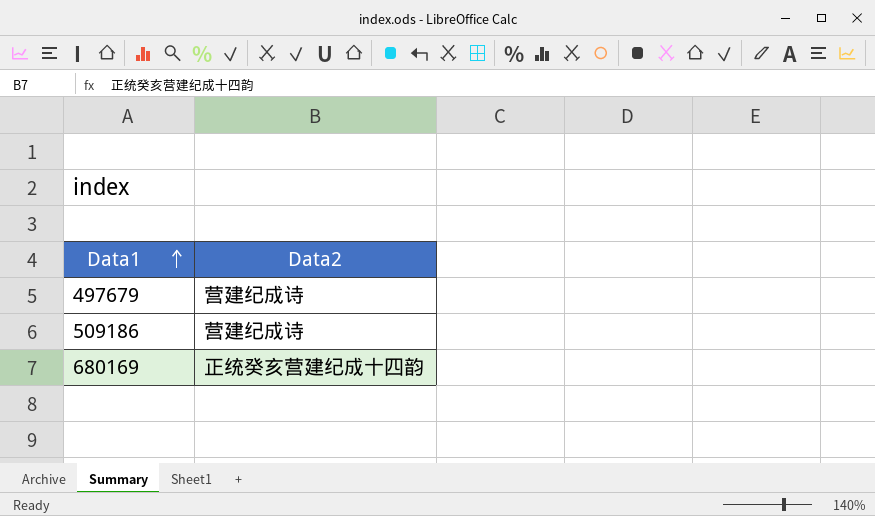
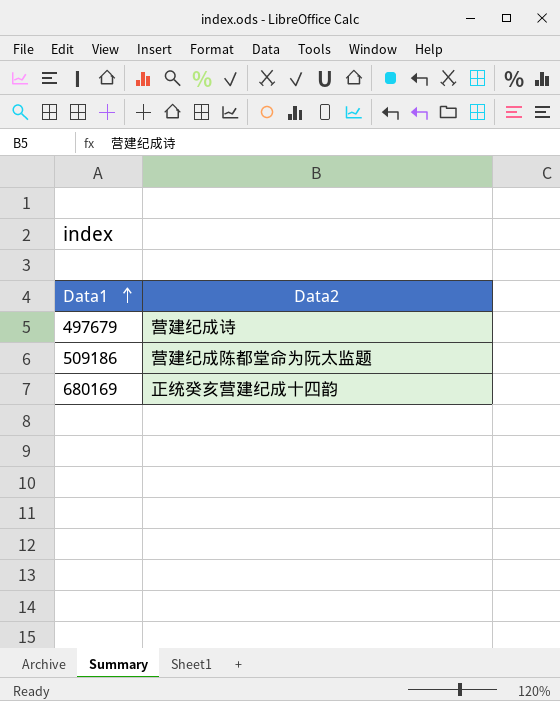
509186 | Data2: 营建纪成诗 -> 营建纪成陈都堂命为阮太监题

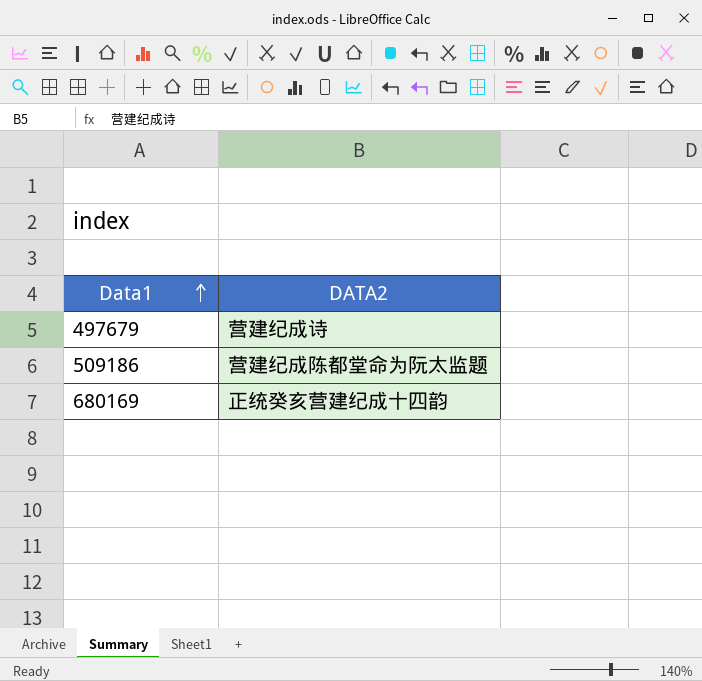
column name: Data2 -> DATA2

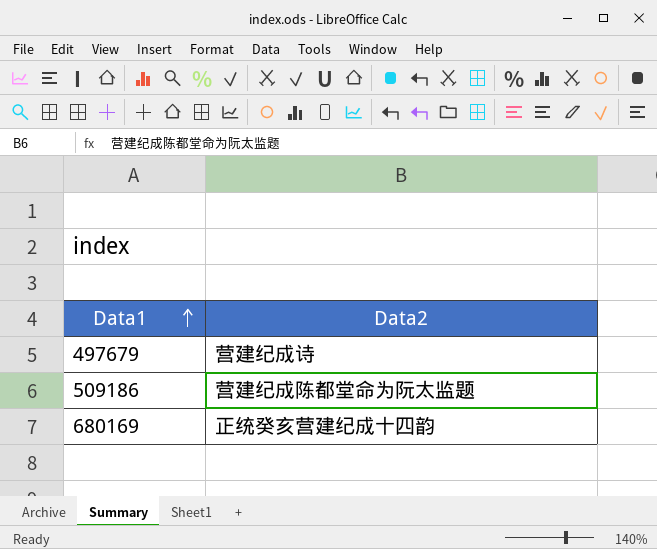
column name: DATA2 -> Data2

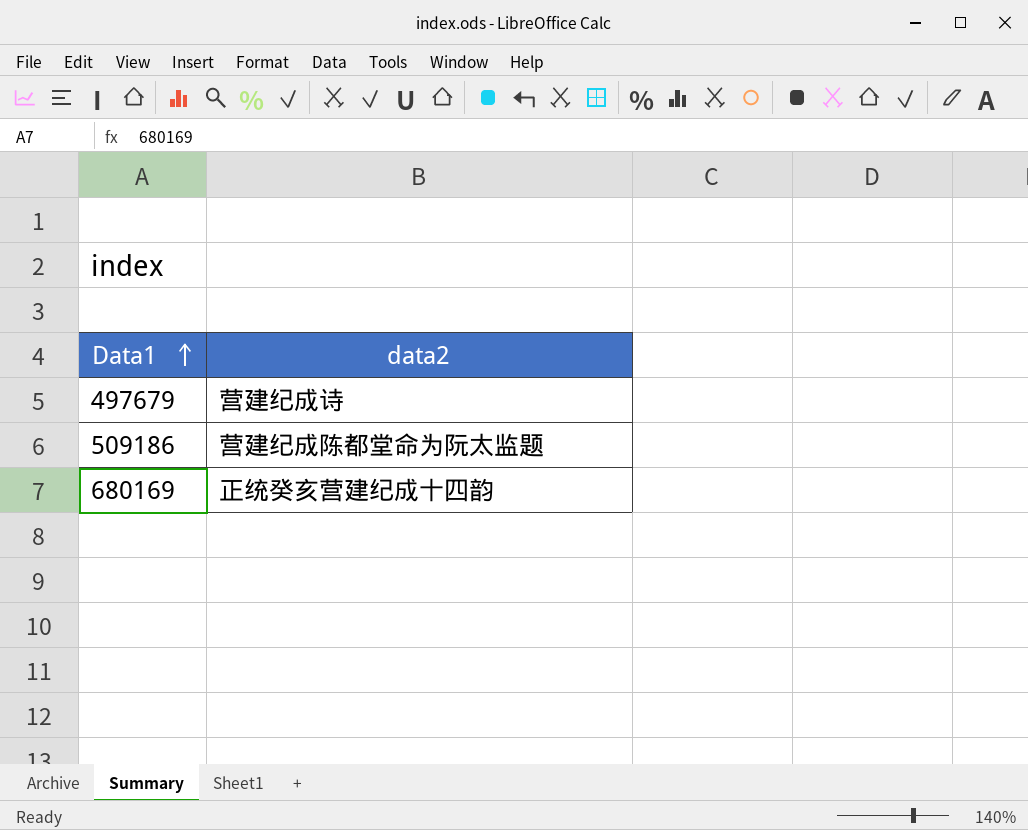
column name: Data2 -> data2

